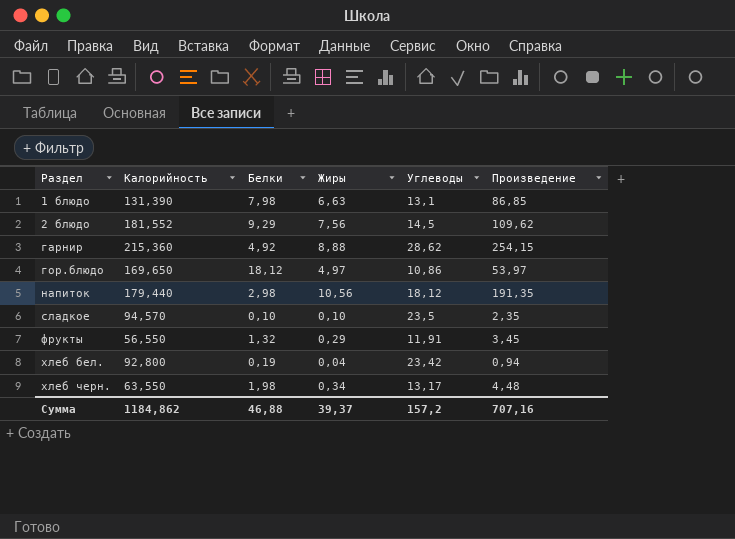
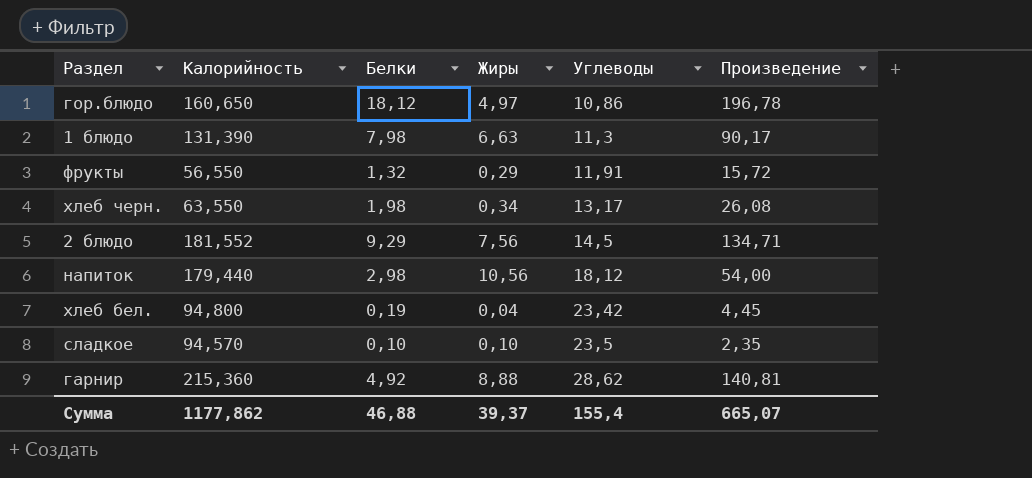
row order: Раздел ascending -> Углеводы ascending
column Произведение | formula: [Жиры] * [Углеводы] -> [Белки] * [Углеводы]
гор.блюдо | Калорийность: 169,650 -> 160,650
1 блюдо | Углеводы: 13,1 -> 11,3
хлеб бел. | Калорийность: 92,800 -> 94,800
Сумма | Калорийность: 1184,862 -> 1177,862
Сумма | Углеводы: 157,2 -> 155,4
Сумма | Произведение: 707,16 -> 665,07

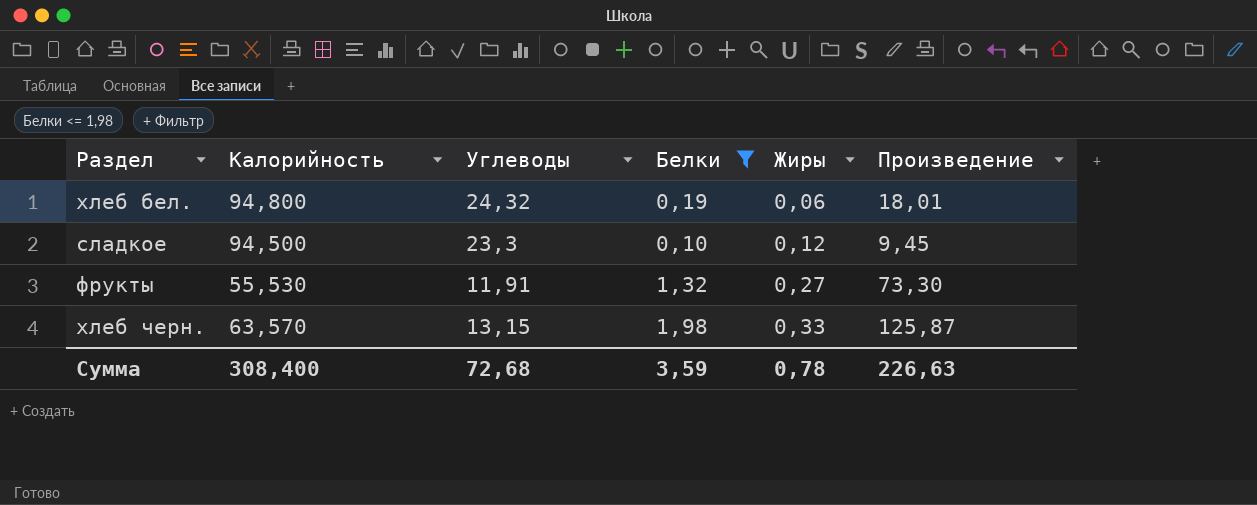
filter: none -> Белки <= 1,98
row order: Углеводы ascending -> Жиры ascending
column Углеводы | position: 5 -> 3
column Произведение | formula: [Белки] * [Углеводы] -> [Калорийность] * [Белки]
хлеб бел. | Углеводы: 23,42 -> 24,32
хлеб бел. | Жиры: 0,04 -> 0,06
сладкое | Калорийность: 94,570 -> 94,500
сладкое | Углеводы: 23,5 -> 23,3
сладкое | Жиры: 0,10 -> 0,12
фрукты | Калорийность: 56,550 -> 55,530
фрукты | Жиры: 0,29 -> 0,27
хлеб черн. | Калорийность: 63,550 -> 63,570
хлеб черн. | Углеводы: 13,17 -> 13,15
хлеб черн. | Жиры: 0,34 -> 0,33
Сумма | Калорийность: 1177,862 -> 308,400
Сумма | Углеводы: 155,4 -> 72,68
Сумма | Белки: 46,88 -> 3,59
Сумма | Жиры: 39,37 -> 0,78
Сумма | Произведение: 665,07 -> 226,63

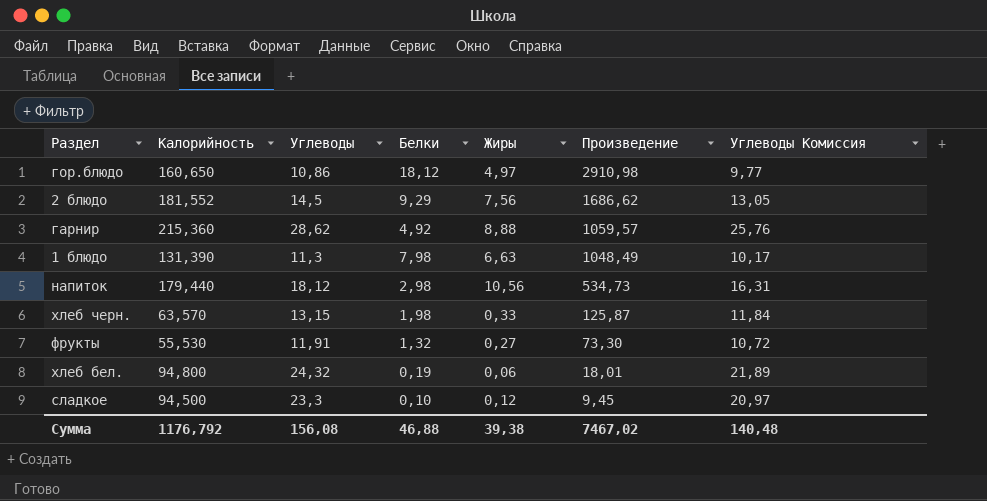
filter: Белки <= 1,98 -> none
row order: Жиры ascending -> Произведение descending
column Углеводы Комиссия | formula: none -> [Углеводы] * 0,9
Сумма | Калорийность: 308,400 -> 1176,792
Сумма | Углеводы: 72,68 -> 156,08
Сумма | Белки: 3,59 -> 46,88
Сумма | Жиры: 0,78 -> 39,38
Сумма | Произведение: 226,63 -> 7467,02

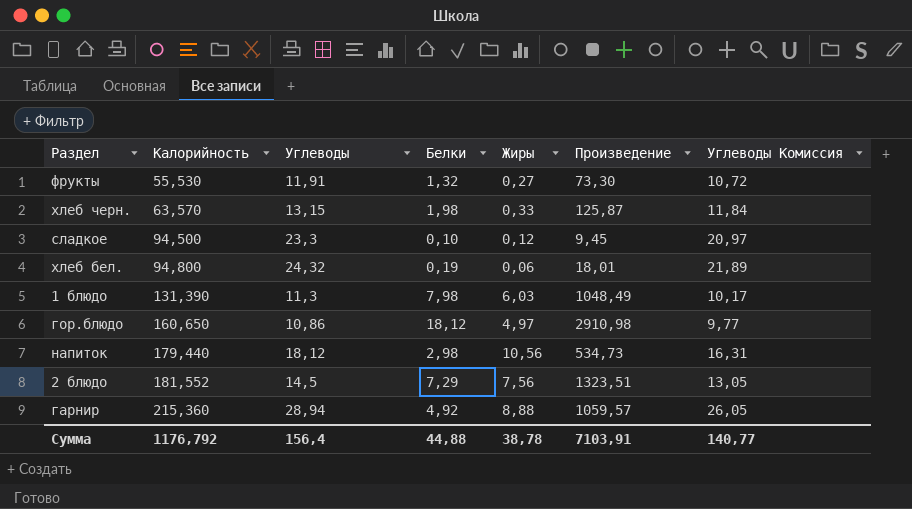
row order: Произведение descending -> Калорийность ascending
1 блюдо | Жиры: 6,63 -> 6,03
2 блюдо | Белки: 9,29 -> 7,29
2 блюдо | Произведение: 1686,62 -> 1323,51
гарнир | Углеводы: 28,62 -> 28,94
гарнир | Углеводы Комиссия: 25,76 -> 26,05
Сумма | Углеводы: 156,08 -> 156,4
Сумма | Белки: 46,88 -> 44,88
Сумма | Жиры: 39,38 -> 38,78
Сумма | Произведение: 7467,02 -> 7103,91
Сумма | Углеводы Комиссия: 140,48 -> 140,77

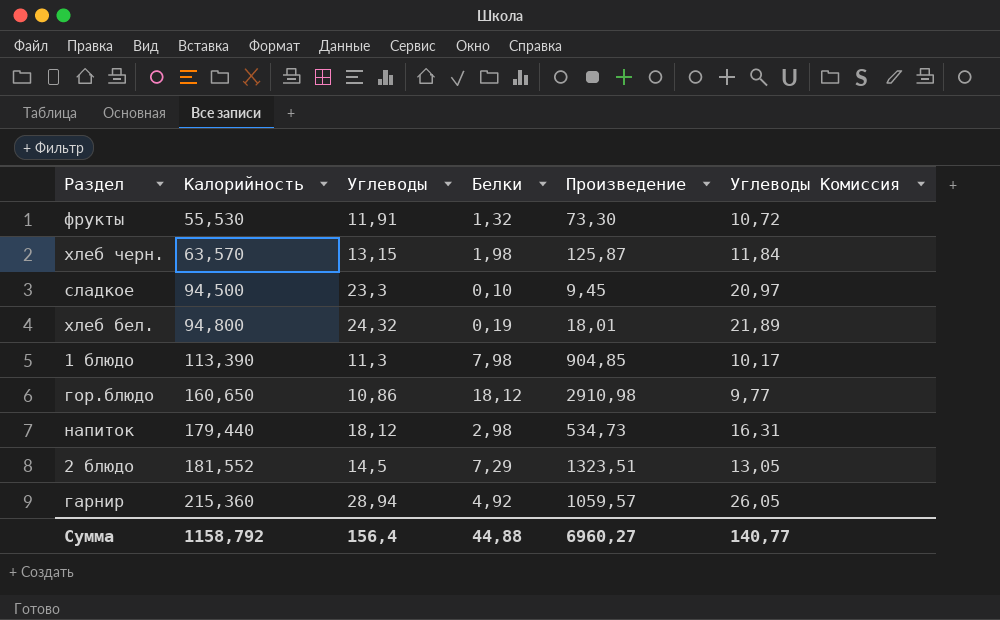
column Жиры | position: 5 -> none
1 блюдо | Калорийность: 131,390 -> 113,390
1 блюдо | Произведение: 1048,49 -> 904,85
Сумма | Калорийность: 1176,792 -> 1158,792
Сумма | Произведение: 7103,91 -> 6960,27

